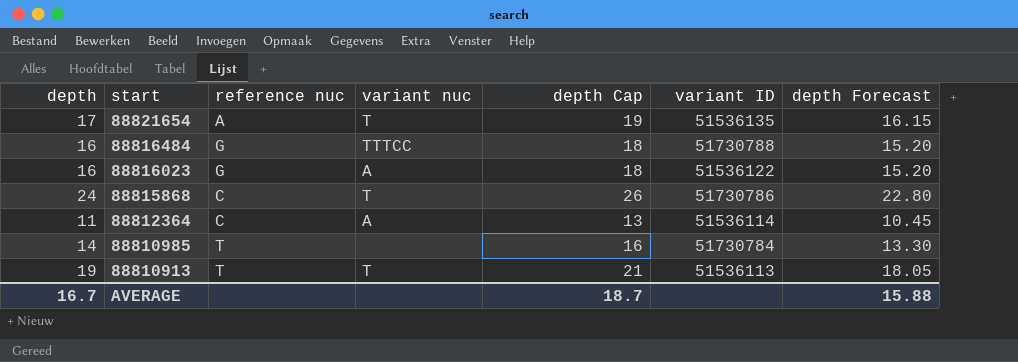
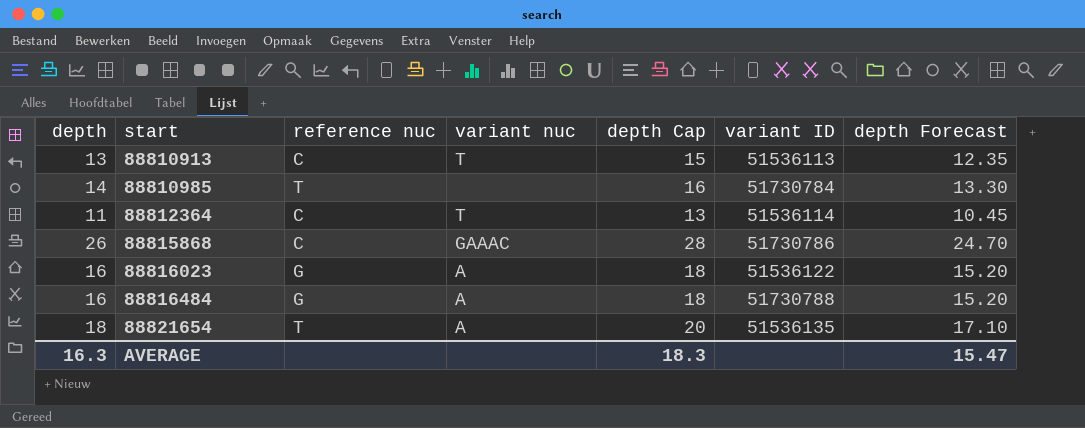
row order: start descending -> start ascending
88810913 | depth: 19 -> 13
88810913 | reference nuc: T -> C
88810913 | depth Cap: 21 -> 15
88810913 | depth Forecast: 18.05 -> 12.35
88812364 | variant nuc: A -> T
88815868 | depth: 24 -> 26
88815868 | variant nuc: T -> GAAAC
88815868 | depth Cap: 26 -> 28
88815868 | depth Forecast: 22.80 -> 24.70
88816484 | variant nuc: TTTCC -> A
88821654 | depth: 17 -> 18
88821654 | reference nuc: A -> T
88821654 | variant nuc: T -> A
88821654 | depth Cap: 19 -> 20
88821654 | depth Forecast: 16.15 -> 17.10
AVERAGE | depth: 16.7 -> 16.3
AVERAGE | depth Cap: 18.7 -> 18.3
AVERAGE | depth Forecast: 15.88 -> 15.47

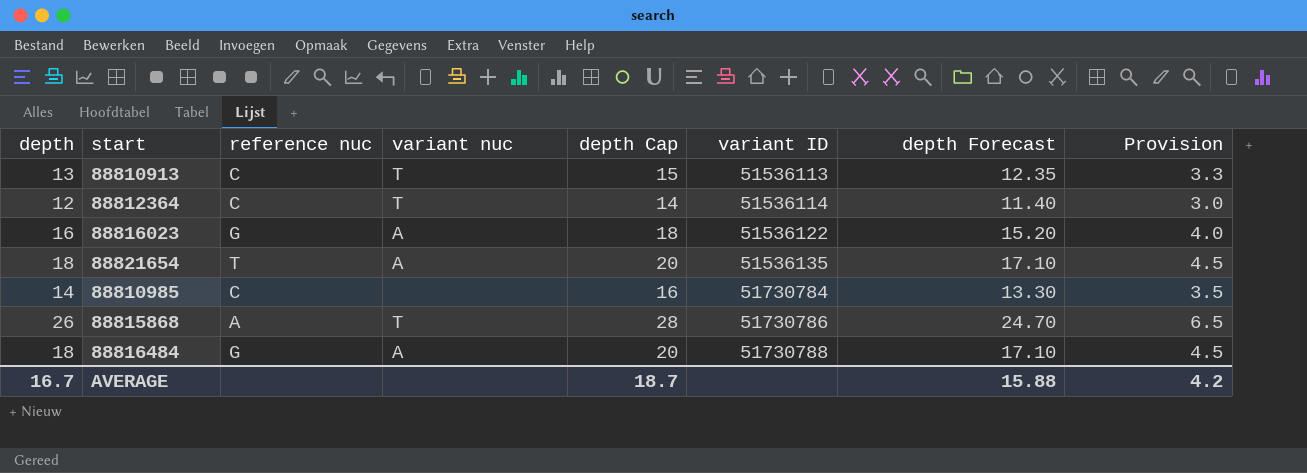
row order: start ascending -> variant ID ascending
column Provision | formula: none -> [depth] * 0.25
88812364 | depth: 11 -> 12
88812364 | depth Cap: 13 -> 14
88812364 | depth Forecast: 10.45 -> 11.40
88810985 | reference nuc: T -> C
88815868 | reference nuc: C -> A
88815868 | variant nuc: GAAAC -> T
88816484 | depth: 16 -> 18
88816484 | depth Cap: 18 -> 20
88816484 | depth Forecast: 15.20 -> 17.10
AVERAGE | depth: 16.3 -> 16.7
AVERAGE | depth Cap: 18.3 -> 18.7
AVERAGE | depth Forecast: 15.47 -> 15.88

